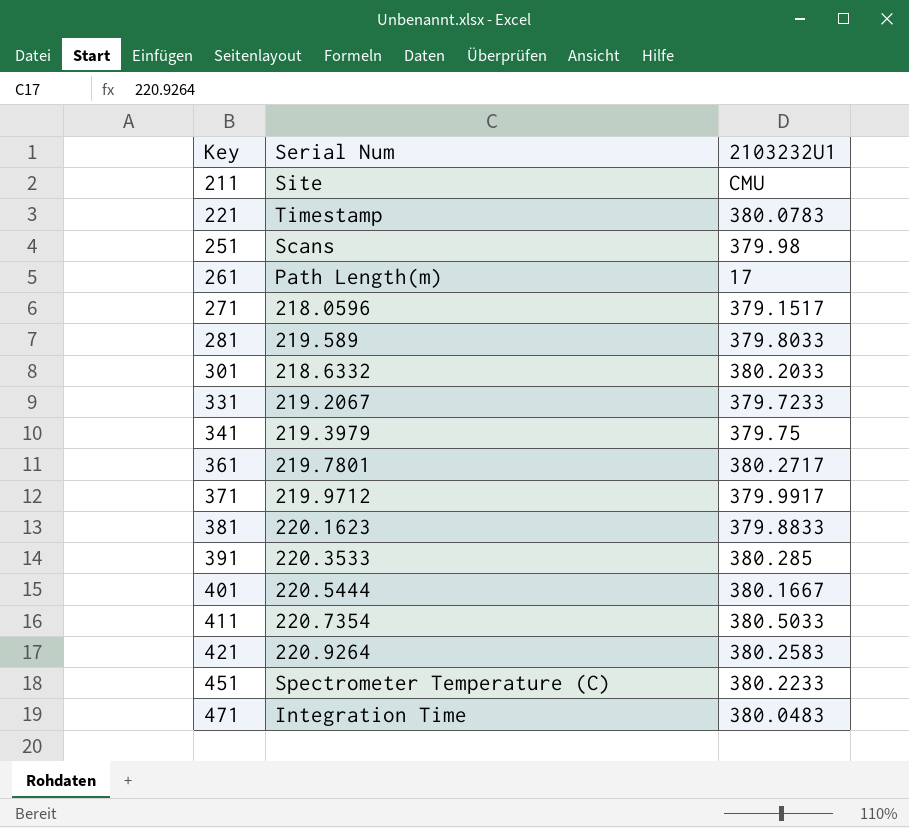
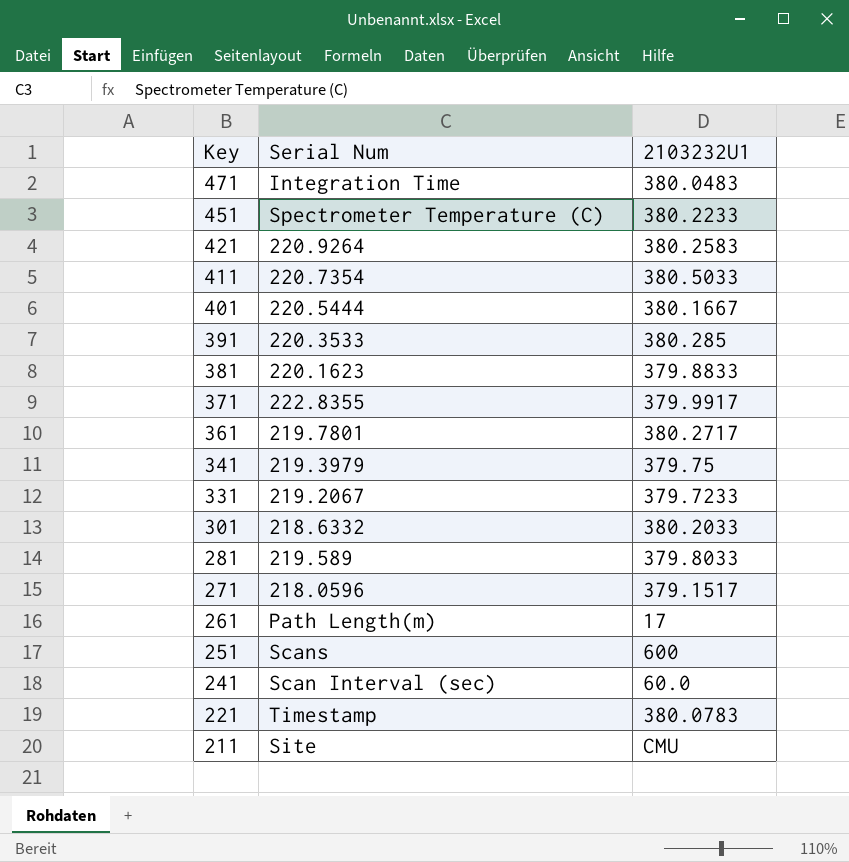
row order: Key ascending -> Key descending
371 | Serial Num: 219.9712 -> 222.8355
251 | 2103232U1: 379.98 -> 600
row 241: none -> Scan Interval (sec) | 60.0

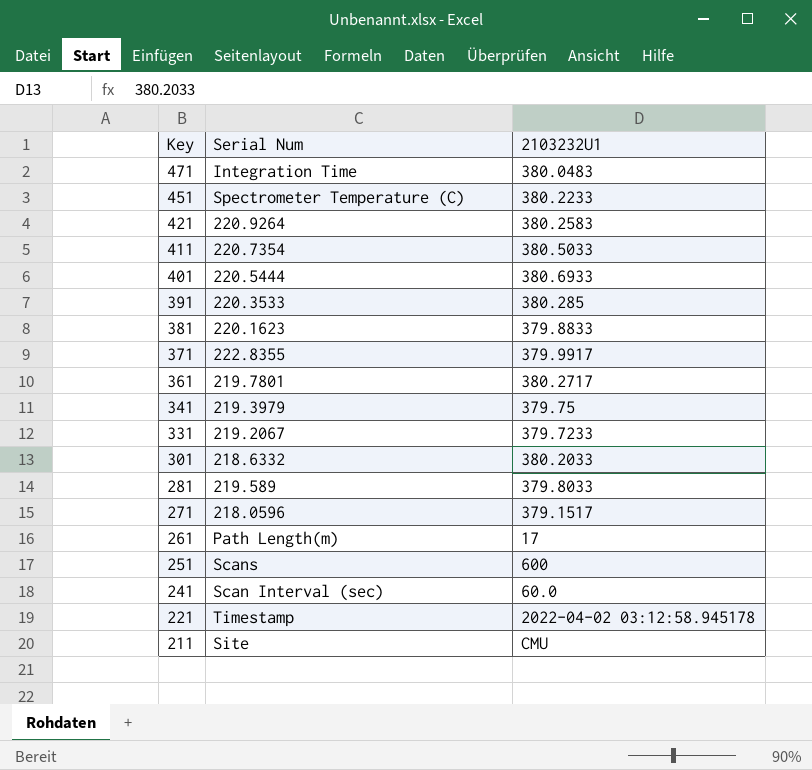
401 | 2103232U1: 380.1667 -> 380.6933
221 | 2103232U1: 380.0783 -> 2022-04-02 03:12:58.945178

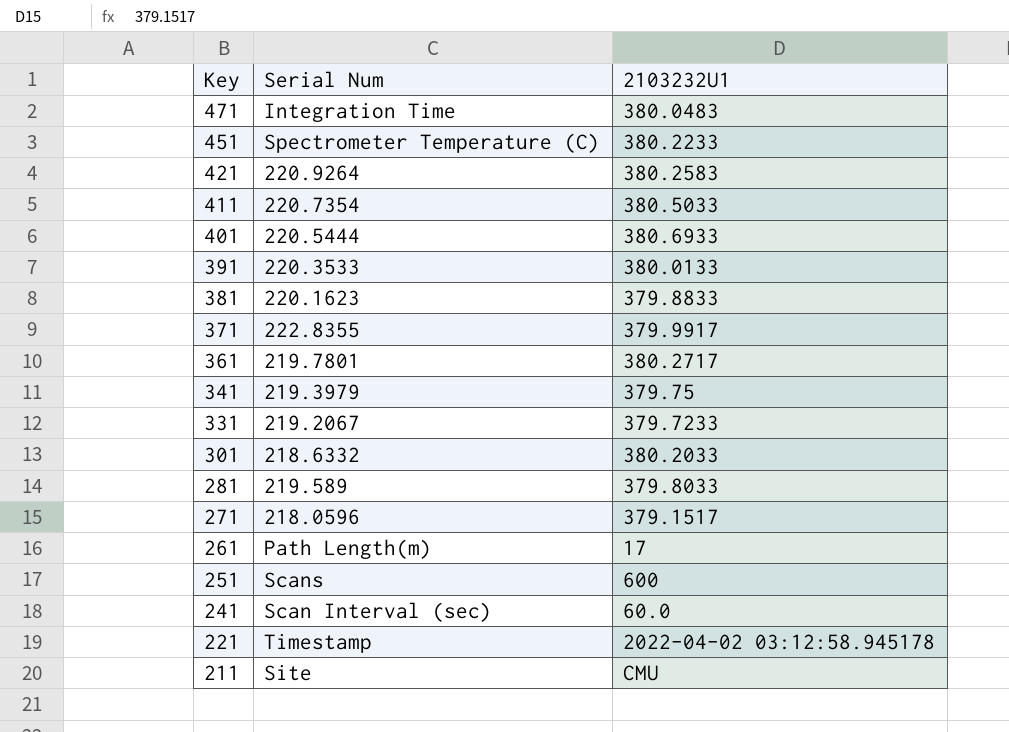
391 | 2103232U1: 380.285 -> 380.0133

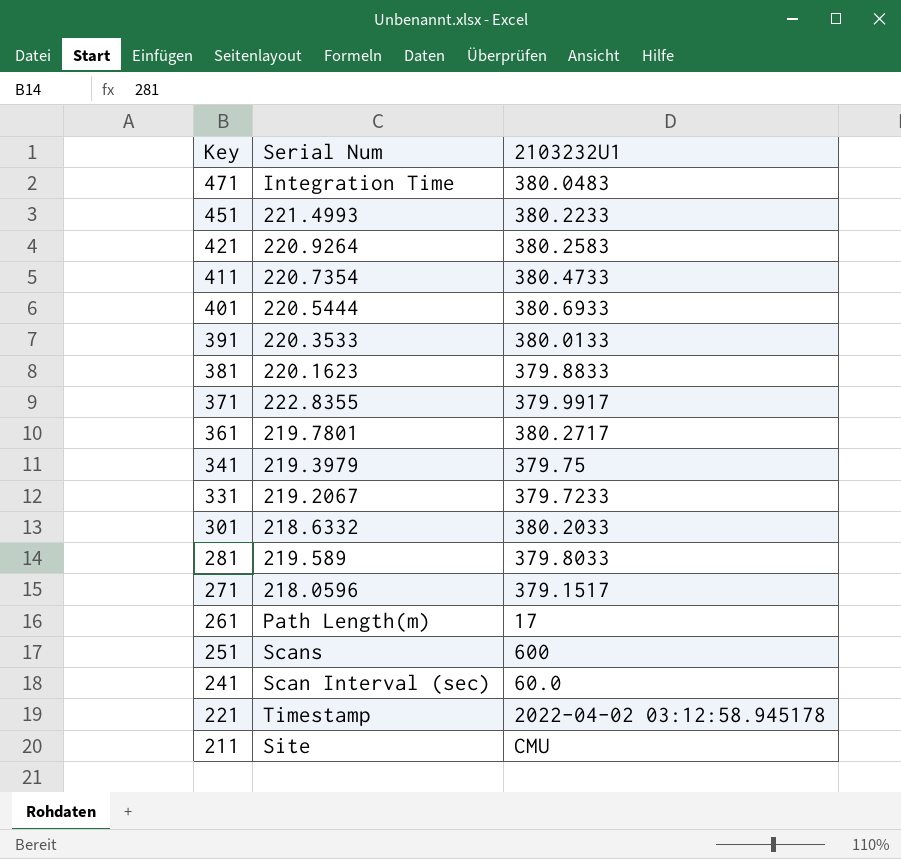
451 | Serial Num: Spectrometer Temperature (C) -> 221.4993
411 | 2103232U1: 380.5033 -> 380.4733

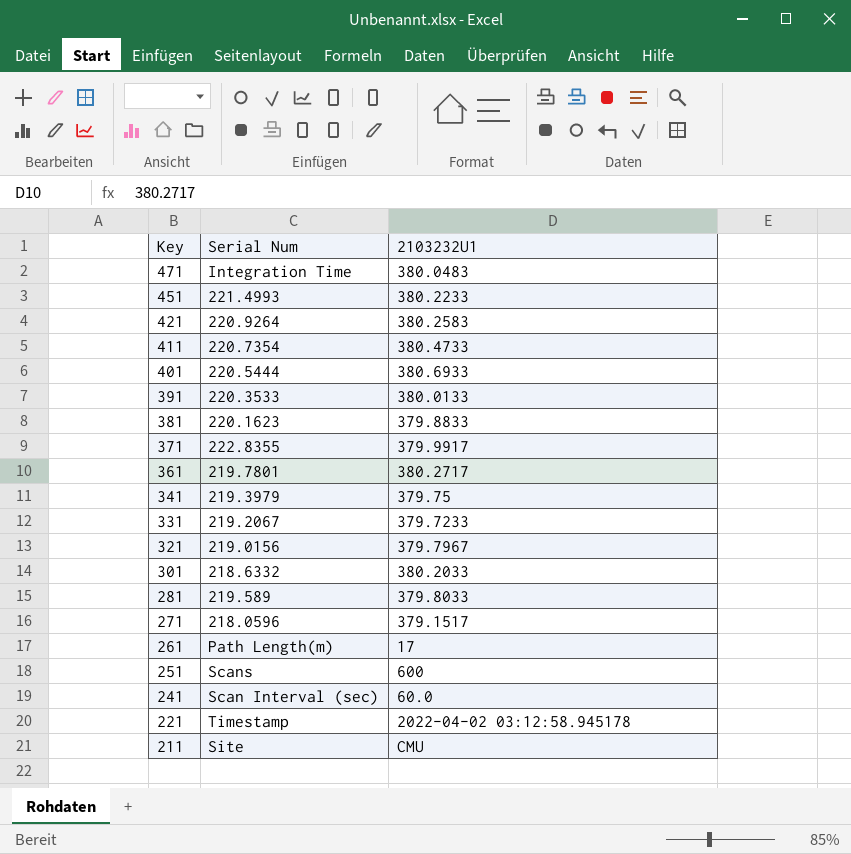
row 321: none -> 219.0156 | 379.7967

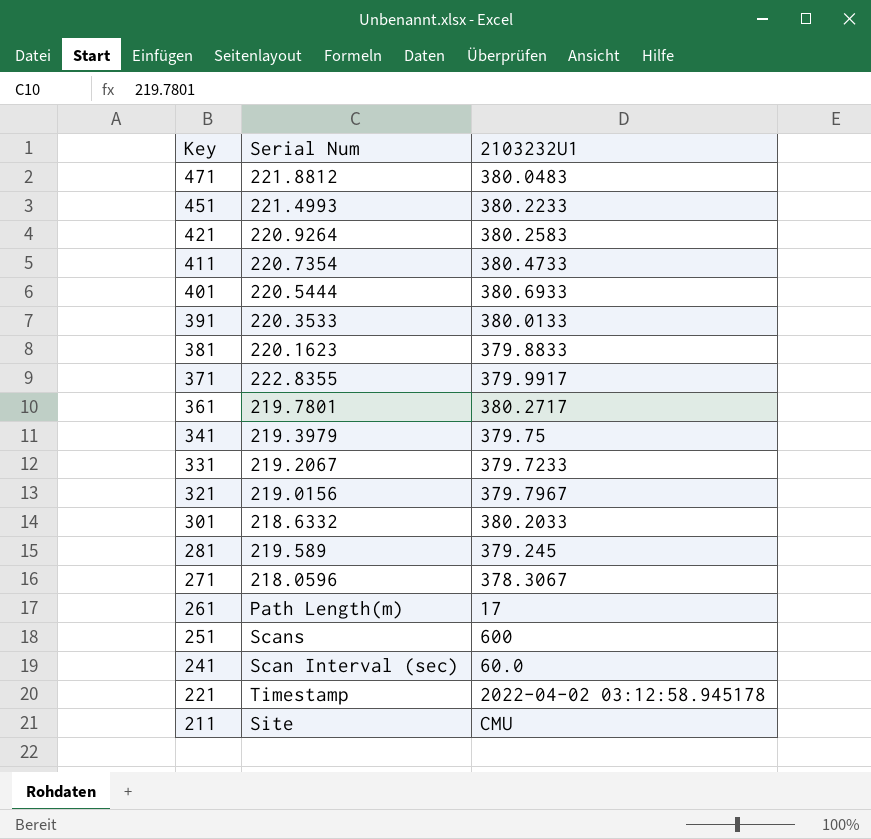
471 | Serial Num: Integration Time -> 221.8812
281 | 2103232U1: 379.8033 -> 379.245
271 | 2103232U1: 379.1517 -> 378.3067

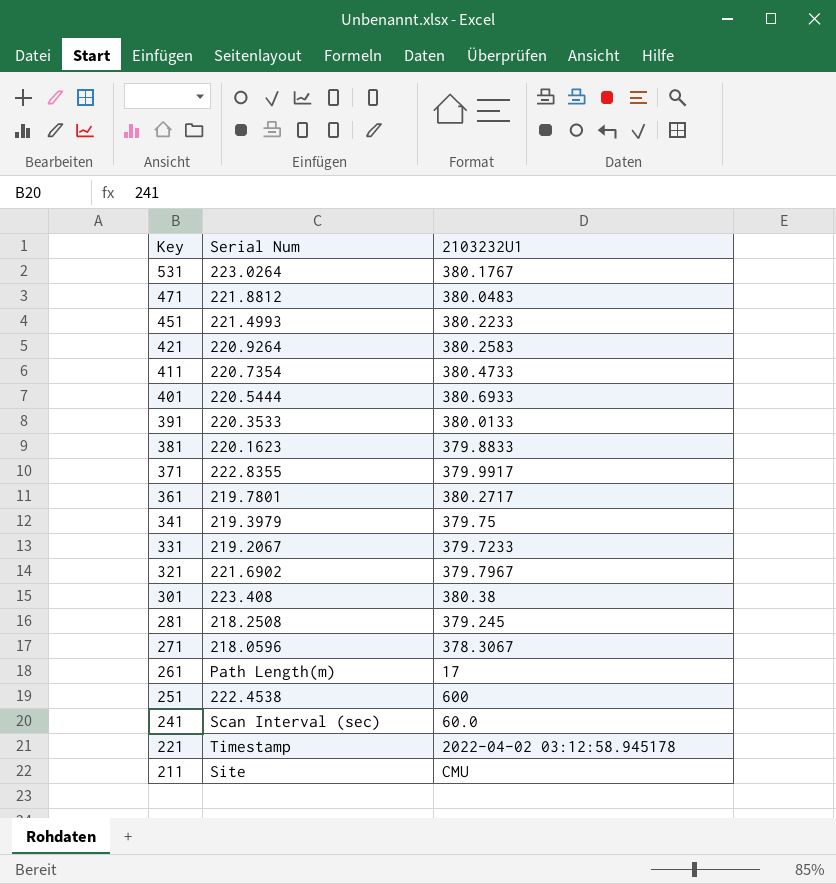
row 531: none -> 223.0264 | 380.1767
321 | Serial Num: 219.0156 -> 221.6902
301 | Serial Num: 218.6332 -> 223.408
301 | 2103232U1: 380.2033 -> 380.38
281 | Serial Num: 219.589 -> 218.2508
251 | Serial Num: Scans -> 222.4538

